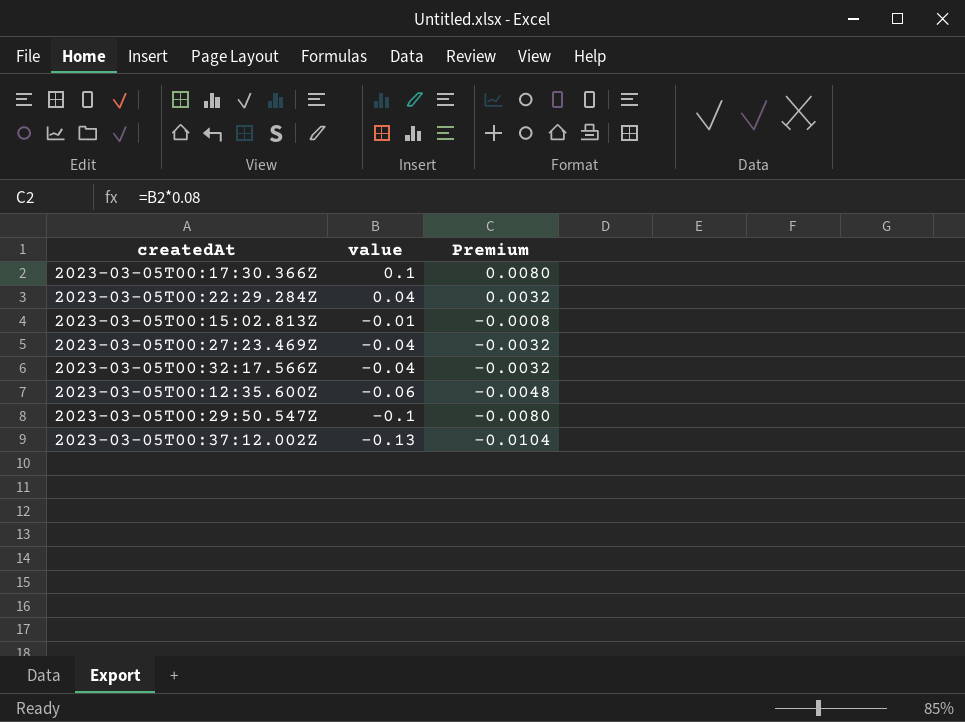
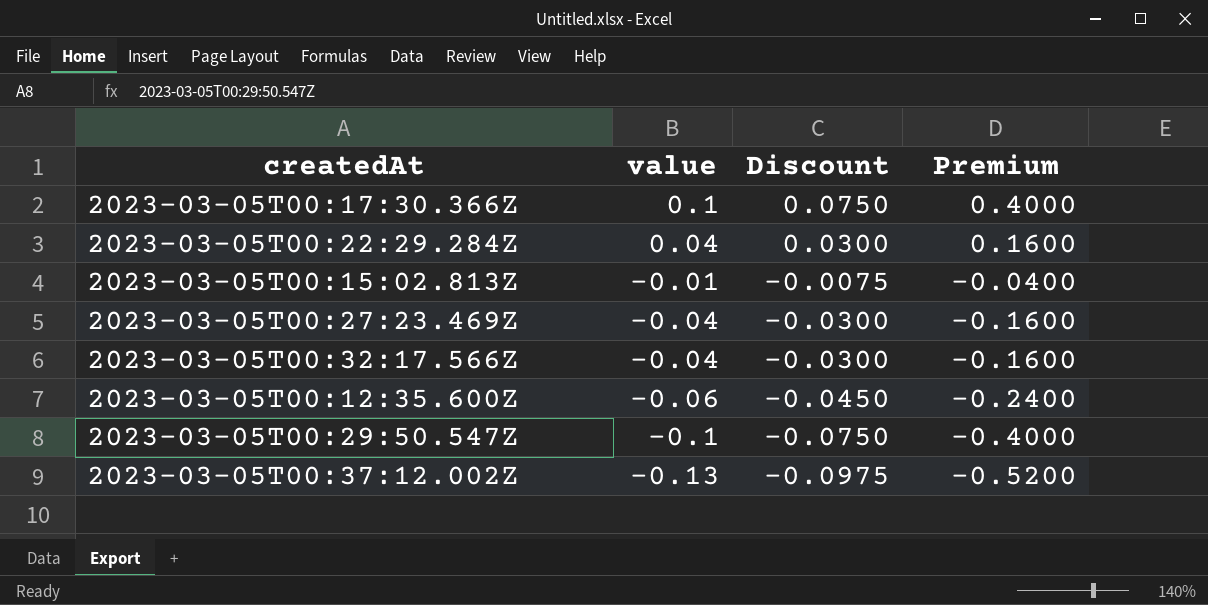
column Discount | formula: none -> [value] * 0.75
column Premium | formula: [value] * 0.08 -> [value] * 4

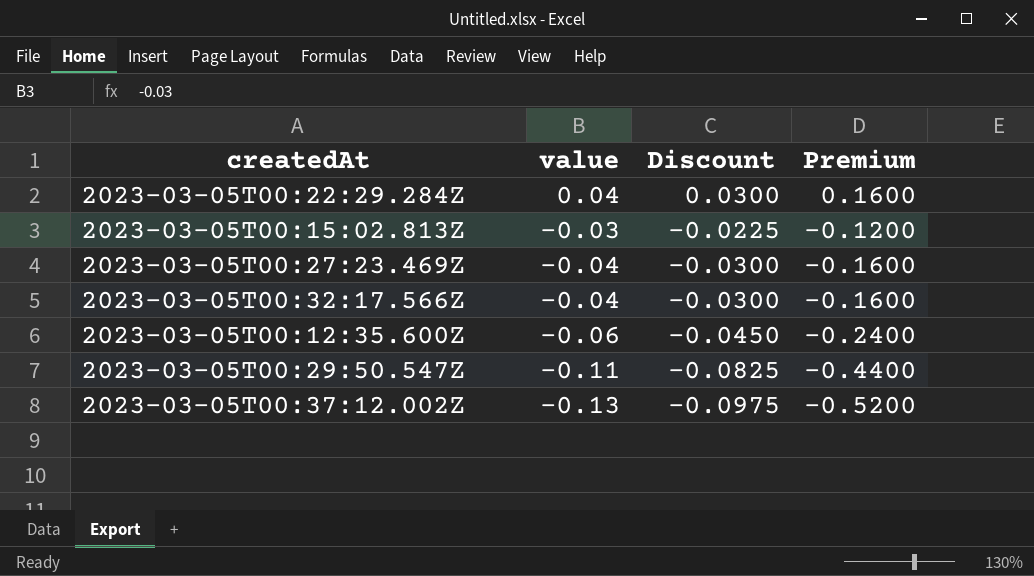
row 2023-03-05T00:17:30.366Z: 0.1 | 0.0750 | 0.4000 -> none
2023-03-05T00:15:02.813Z | value: -0.01 -> -0.03
2023-03-05T00:15:02.813Z | Discount: -0.0075 -> -0.0225
2023-03-05T00:15:02.813Z | Premium: -0.0400 -> -0.1200
2023-03-05T00:29:50.547Z | value: -0.1 -> -0.11
2023-03-05T00:29:50.547Z | Discount: -0.0750 -> -0.0825
2023-03-05T00:29:50.547Z | Premium: -0.4000 -> -0.4400

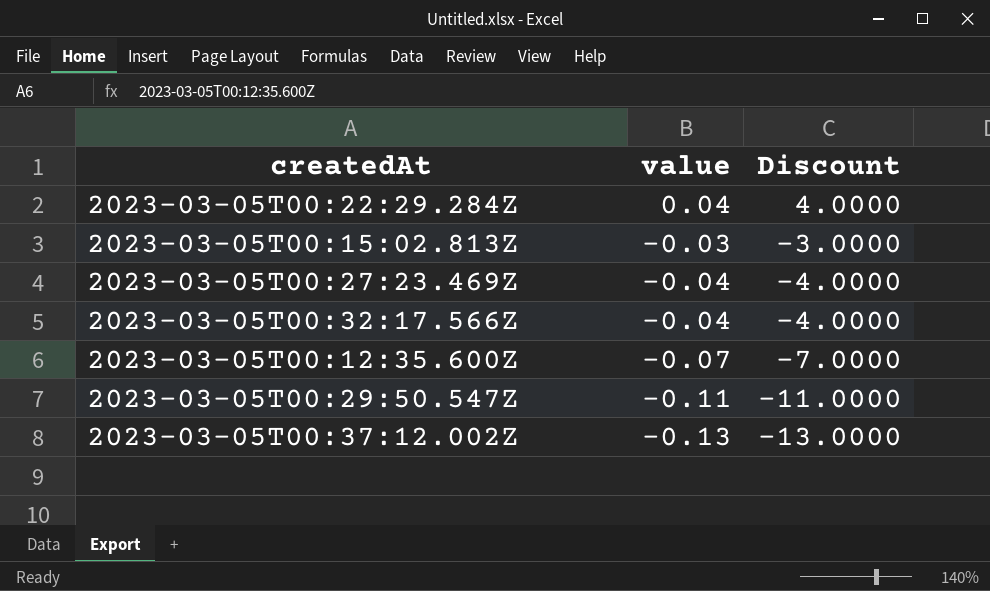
column Premium | formula: [value] * 4 -> none
column Discount | formula: [value] * 0.75 -> [value] * 100
2023-03-05T00:12:35.600Z | value: -0.06 -> -0.07

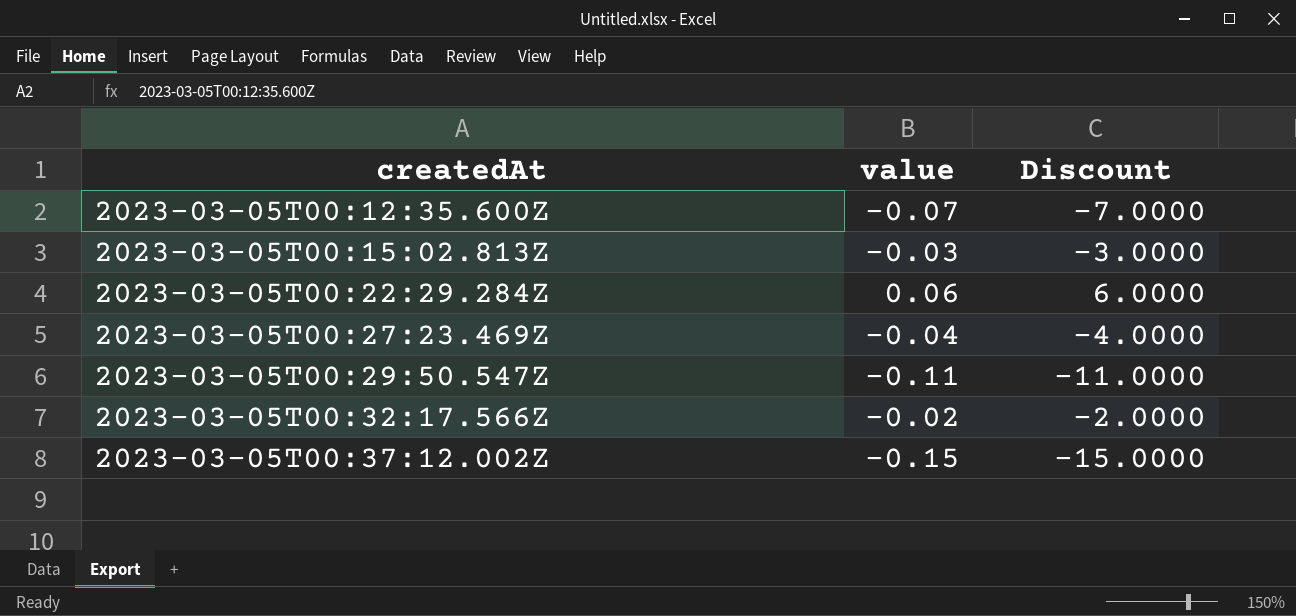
row order: value descending -> createdAt ascending
2023-03-05T00:22:29.284Z | value: 0.04 -> 0.06
2023-03-05T00:22:29.284Z | Discount: 4.0000 -> 6.0000
2023-03-05T00:32:17.566Z | value: -0.04 -> -0.02
2023-03-05T00:32:17.566Z | Discount: -4.0000 -> -2.0000
2023-03-05T00:37:12.002Z | value: -0.13 -> -0.15
2023-03-05T00:37:12.002Z | Discount: -13.0000 -> -15.0000

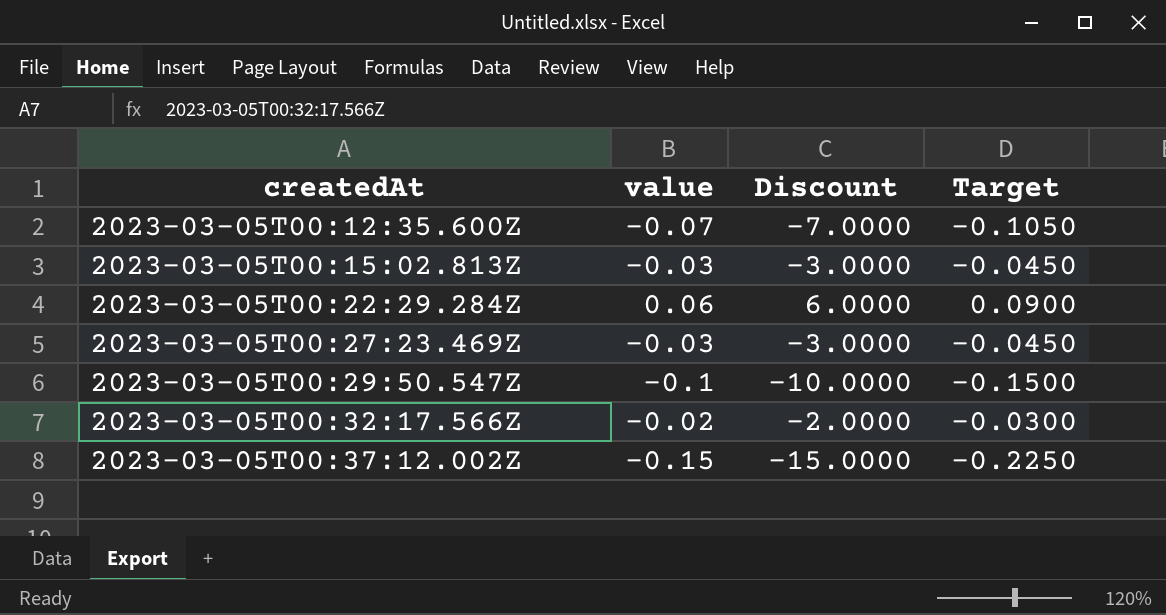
column Target | formula: none -> [value] * 1.5
2023-03-05T00:27:23.469Z | value: -0.04 -> -0.03
2023-03-05T00:27:23.469Z | Discount: -4.0000 -> -3.0000
2023-03-05T00:29:50.547Z | value: -0.11 -> -0.1
2023-03-05T00:29:50.547Z | Discount: -11.0000 -> -10.0000

